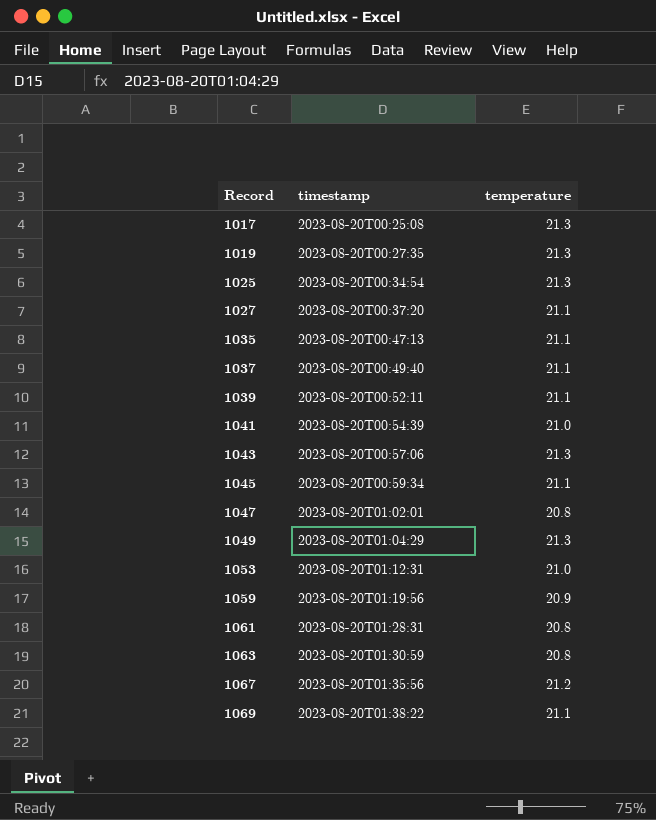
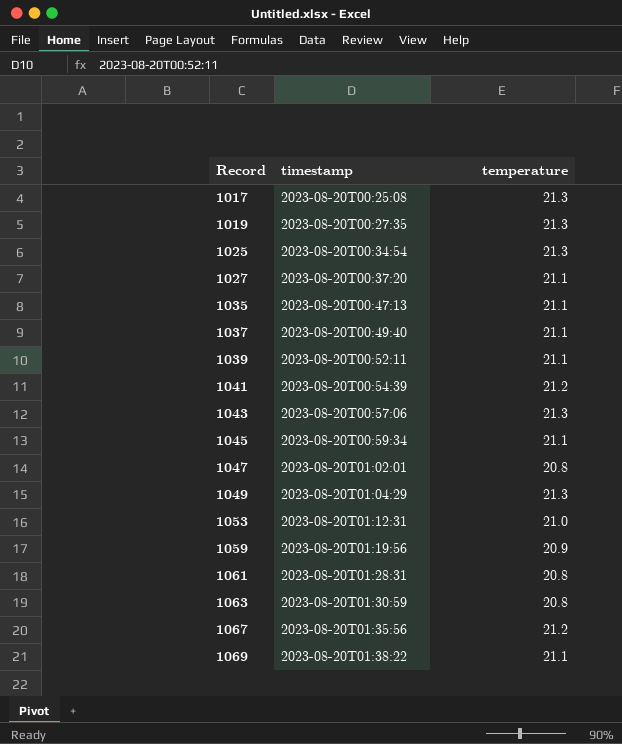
1041 | temperature: 21.0 -> 21.2

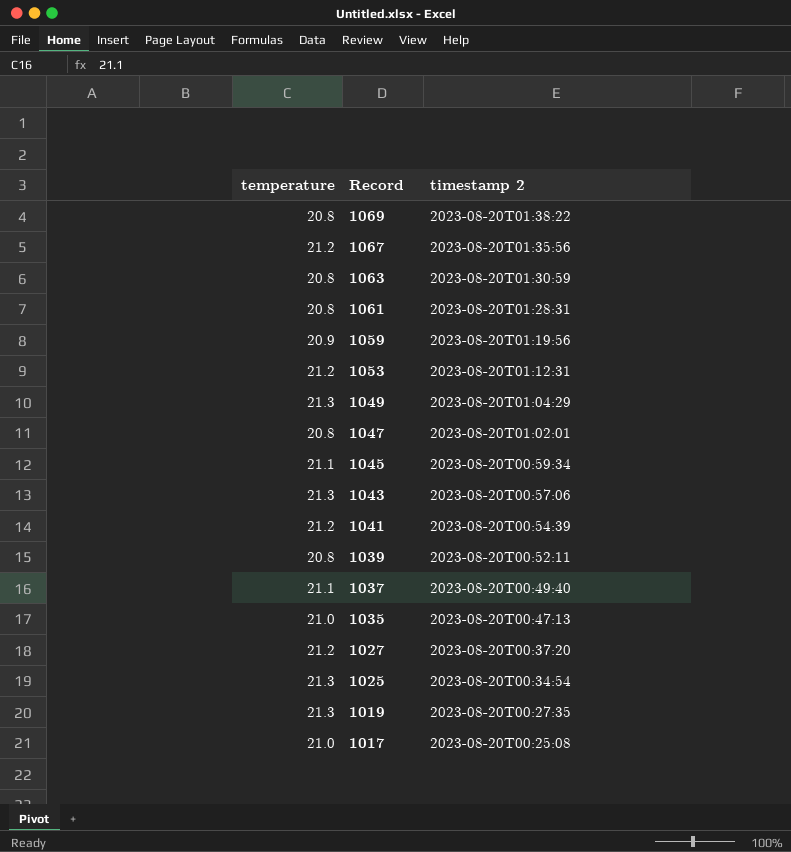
row order: Record ascending -> Record descending
column temperature | position: 3 -> 1
column name: timestamp -> timestamp 2
1069 | temperature: 21.1 -> 20.8
1053 | temperature: 21.0 -> 21.2
1039 | temperature: 21.1 -> 20.8
1035 | temperature: 21.1 -> 21.0
1027 | temperature: 21.1 -> 21.2
1017 | temperature: 21.3 -> 21.0

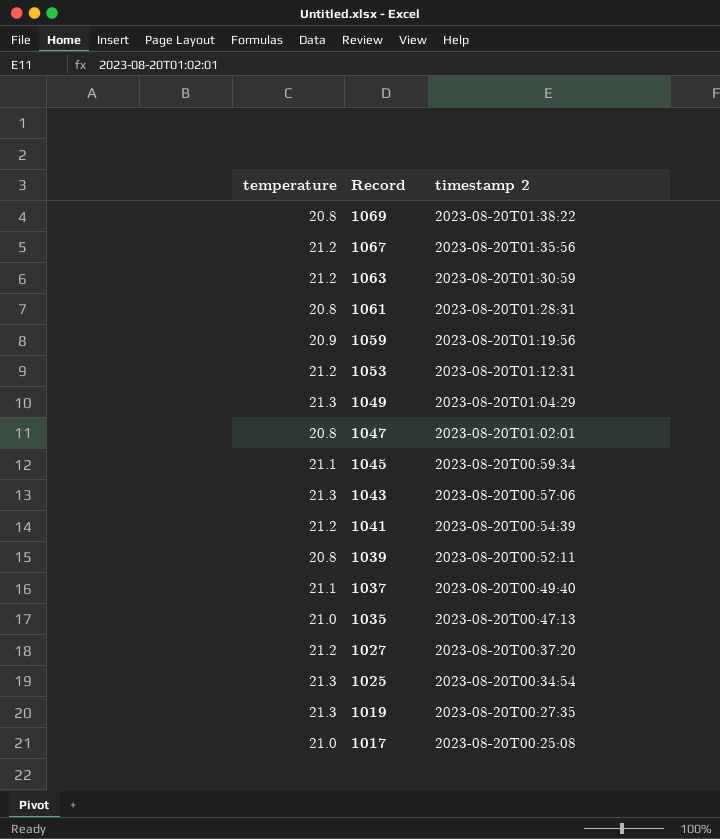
1063 | temperature: 20.8 -> 21.2

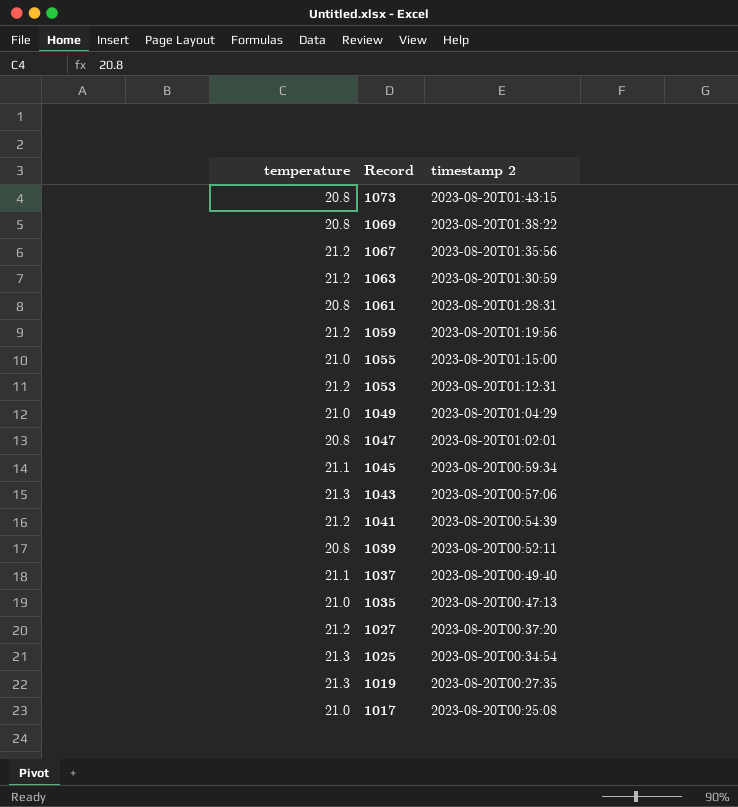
row 1073: none -> 20.8 | 2023-08-20T01:43:15
1059 | temperature: 20.9 -> 21.2
row 1055: none -> 21.0 | 2023-08-20T01:15:00
1049 | temperature: 21.3 -> 21.0

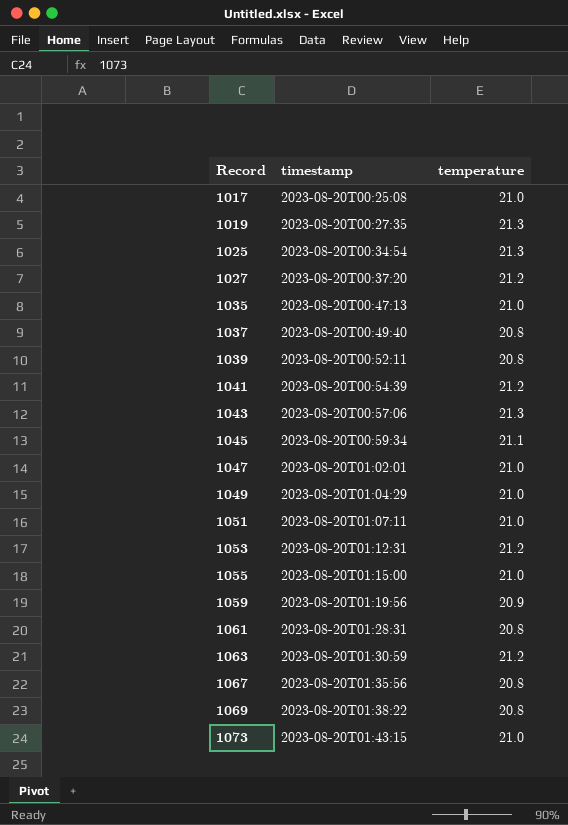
row order: Record descending -> Record ascending
column name: timestamp 2 -> timestamp
column temperature | position: 1 -> 3
1037 | temperature: 21.1 -> 20.8
1047 | temperature: 20.8 -> 21.0
row 1051: none -> 2023-08-20T01:07:11 | 21.0
1059 | temperature: 21.2 -> 20.9
1067 | temperature: 21.2 -> 20.8
1073 | temperature: 20.8 -> 21.0

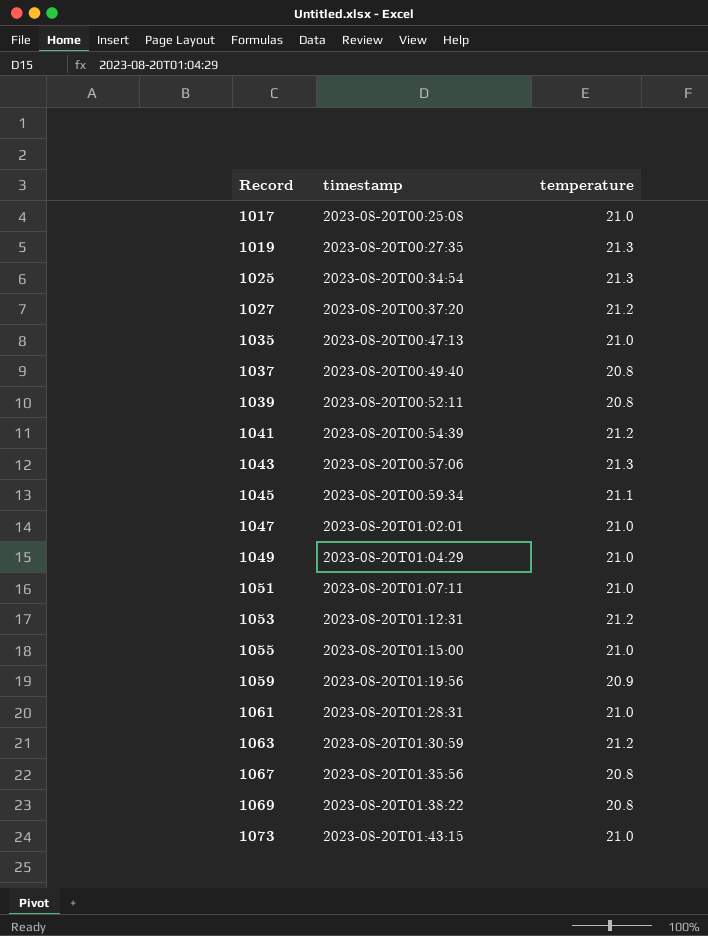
1061 | temperature: 20.8 -> 21.0

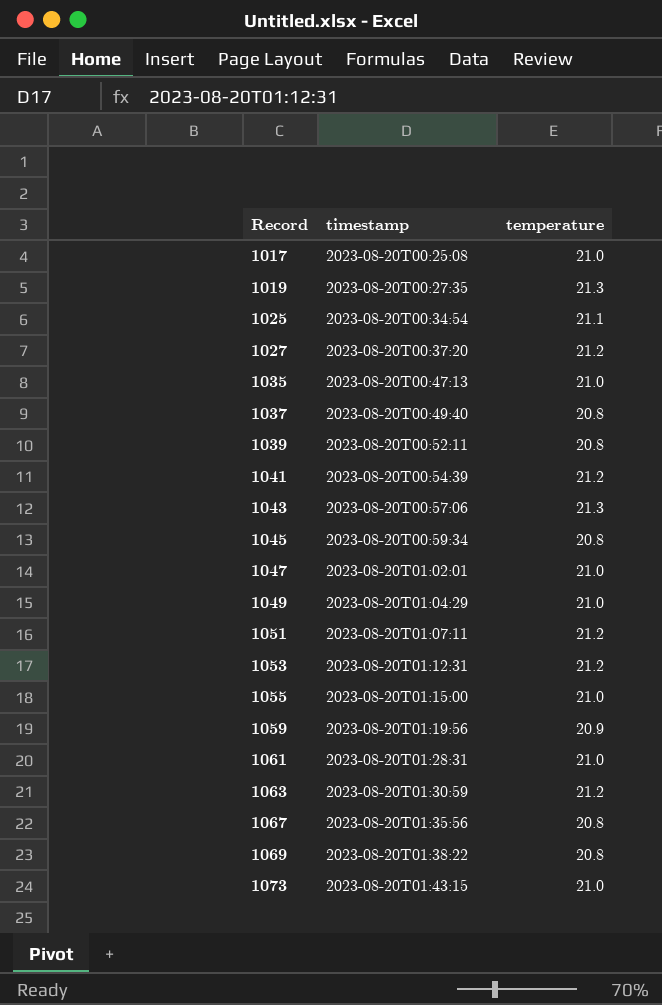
1025 | temperature: 21.3 -> 21.1
1045 | temperature: 21.1 -> 20.8
1051 | temperature: 21.0 -> 21.2

